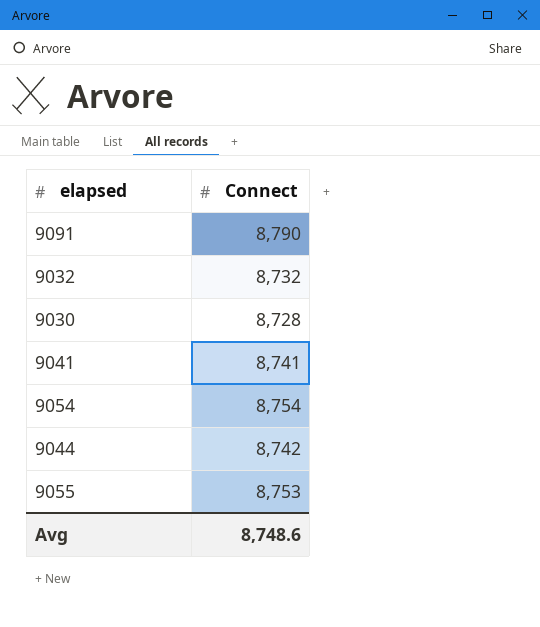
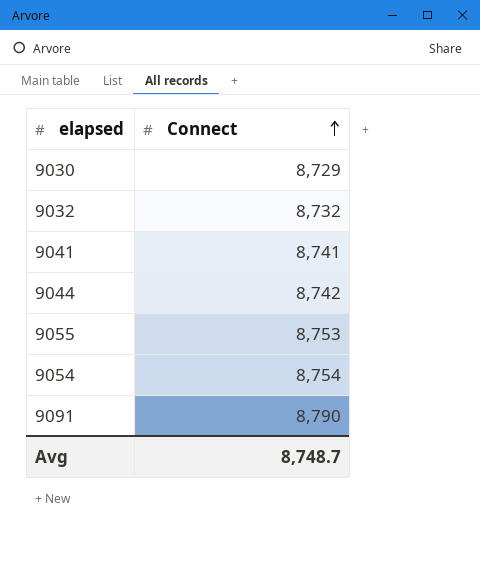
row order: none -> Connect ascending
9030 | Connect: 8,728 -> 8,729
Avg | Connect: 8,748.6 -> 8,748.7

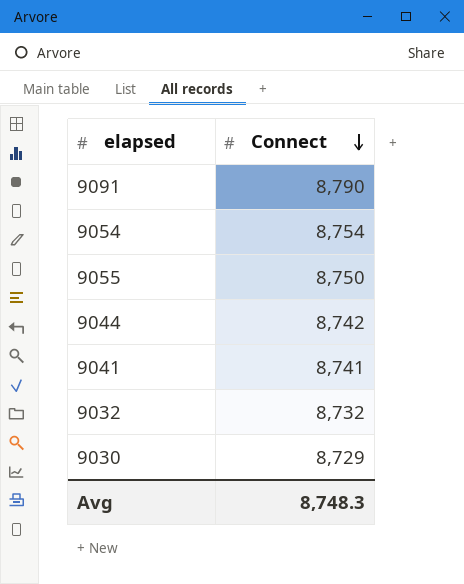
row order: Connect ascending -> Connect descending
9055 | Connect: 8,753 -> 8,750
Avg | Connect: 8,748.7 -> 8,748.3

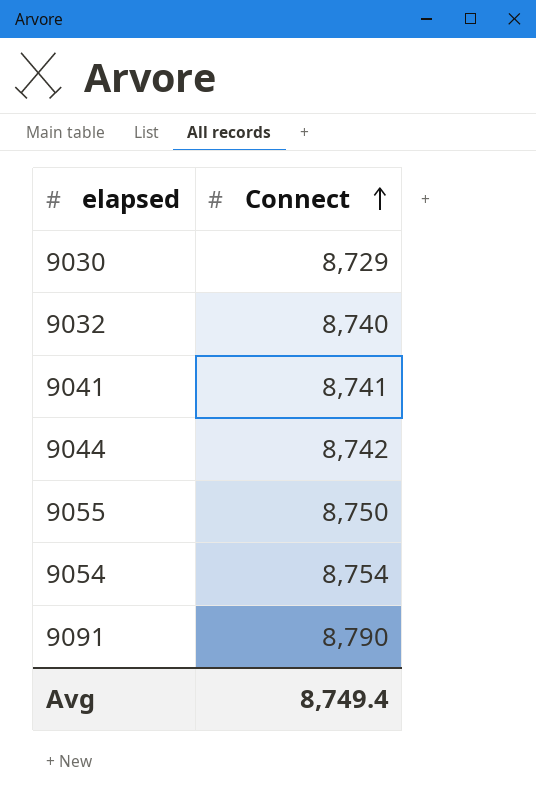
row order: Connect descending -> Connect ascending
9032 | Connect: 8,732 -> 8,740
Avg | Connect: 8,748.3 -> 8,749.4

